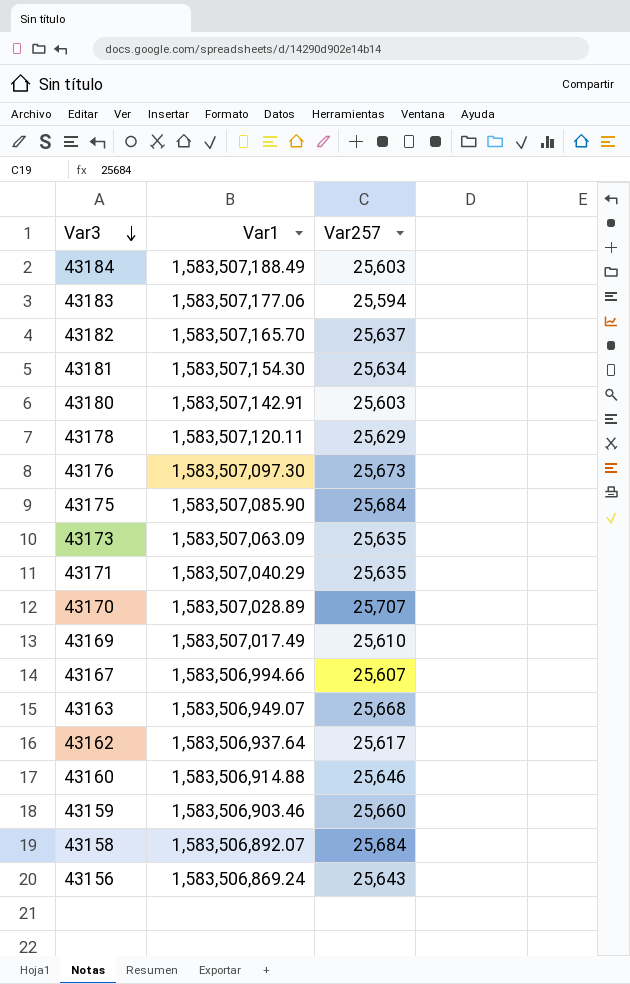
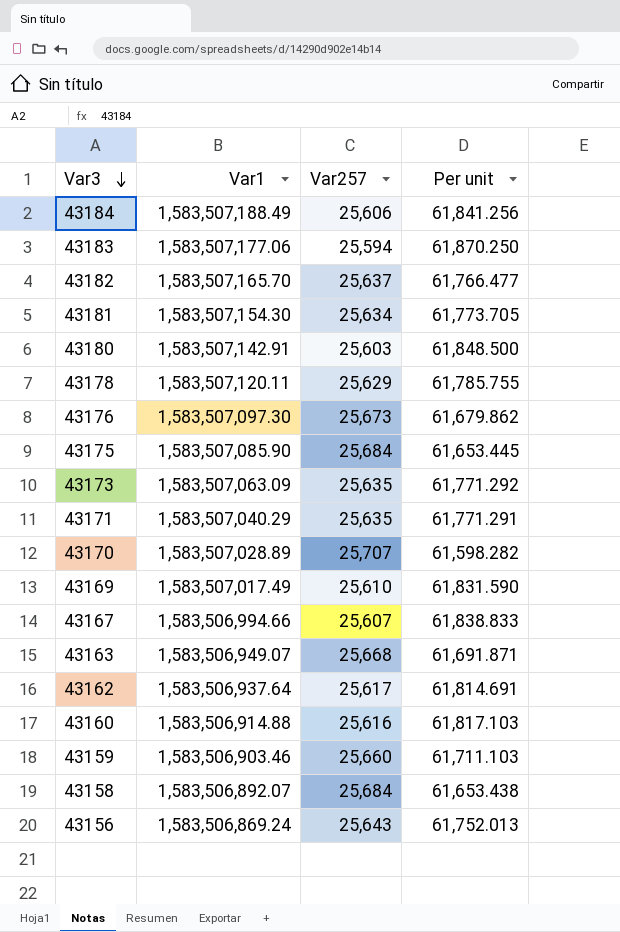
column Per unit | formula: none -> [Var1] / [Var257]
43184 | Var257: 25,603 -> 25,606
43160 | Var257: 25,646 -> 25,616

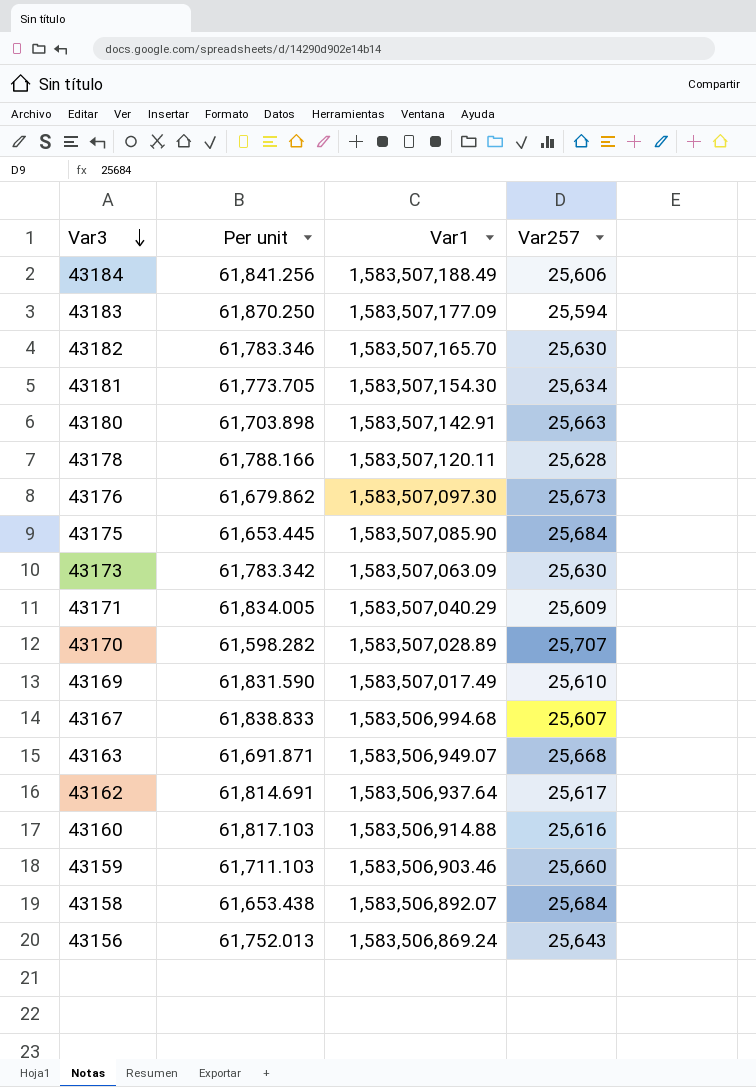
column Per unit | position: 4 -> 2
43183 | Var1: 1,583,507,177.06 -> 1,583,507,177.09
43182 | Per unit: 61,766.477 -> 61,783.346
43182 | Var257: 25,637 -> 25,630
43180 | Per unit: 61,848.500 -> 61,703.898
43180 | Var257: 25,603 -> 25,663
43178 | Per unit: 61,785.755 -> 61,788.166
43178 | Var257: 25,629 -> 25,628
43173 | Per unit: 61,771.292 -> 61,783.342
43173 | Var257: 25,635 -> 25,630
43171 | Per unit: 61,771.291 -> 61,834.005
43171 | Var257: 25,635 -> 25,609
43167 | Var1: 1,583,506,994.66 -> 1,583,506,994.68

